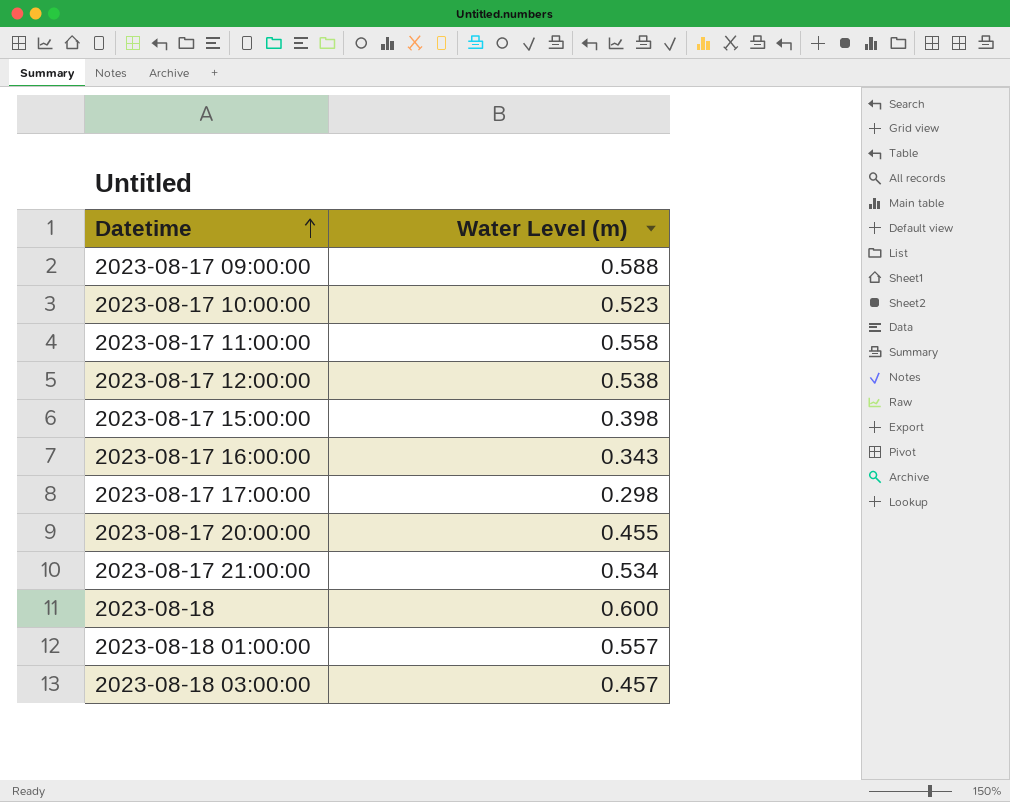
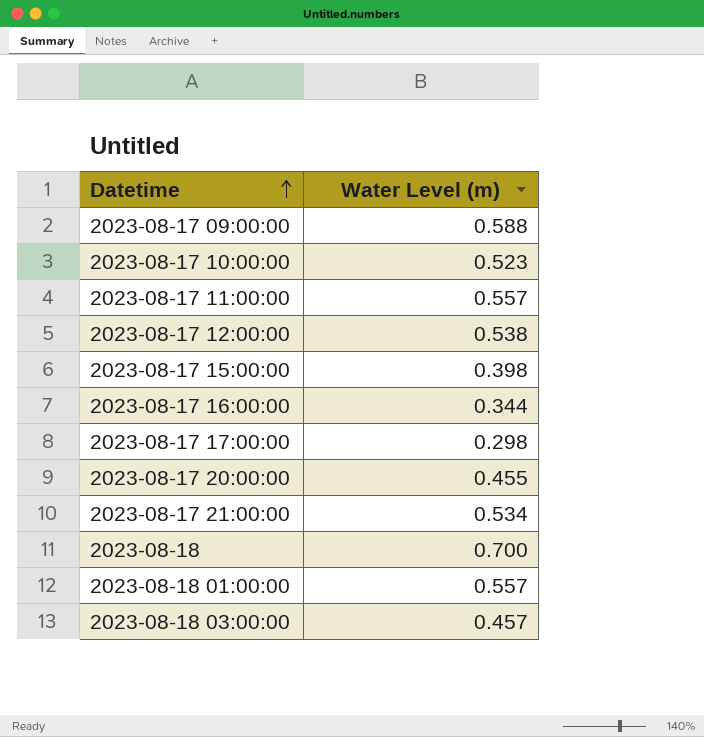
2023-08-17 11:00:00 | Water Level (m): 0.558 -> 0.557
2023-08-17 16:00:00 | Water Level (m): 0.343 -> 0.344
2023-08-18 | Water Level (m): 0.600 -> 0.700

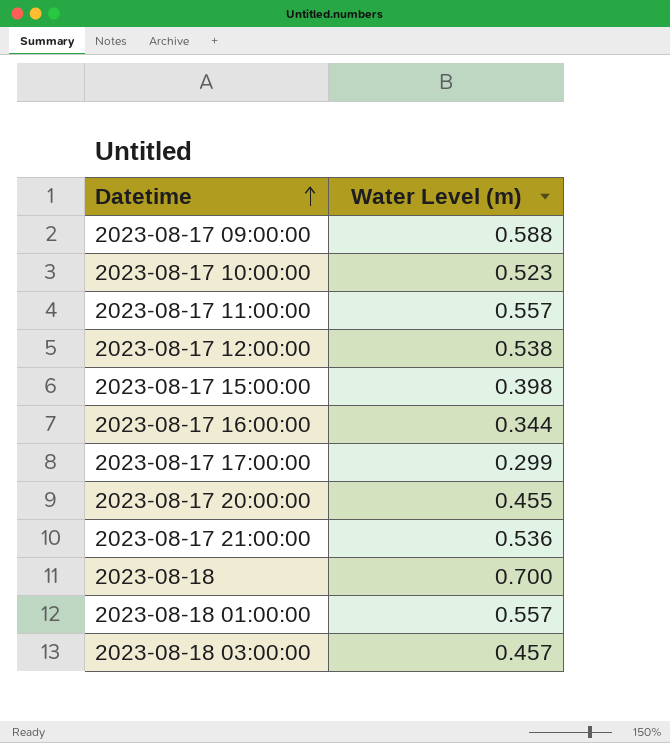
2023-08-17 17:00:00 | Water Level (m): 0.298 -> 0.299
2023-08-17 21:00:00 | Water Level (m): 0.534 -> 0.536

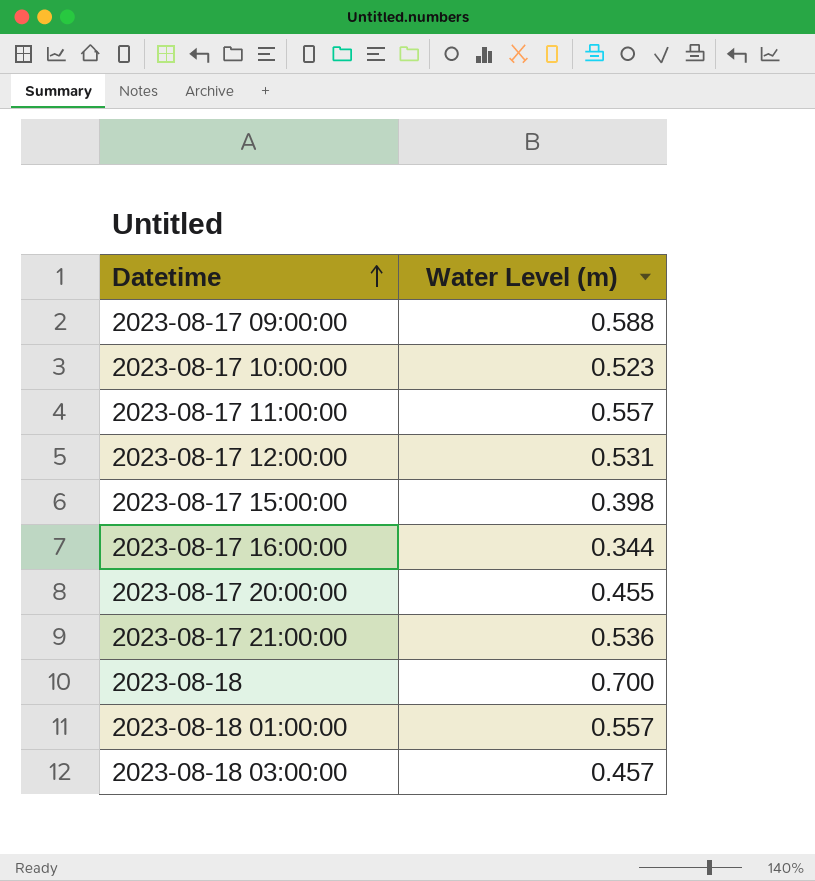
row 2023-08-17 17:00:00: 0.299 -> none
2023-08-17 12:00:00 | Water Level (m): 0.538 -> 0.531

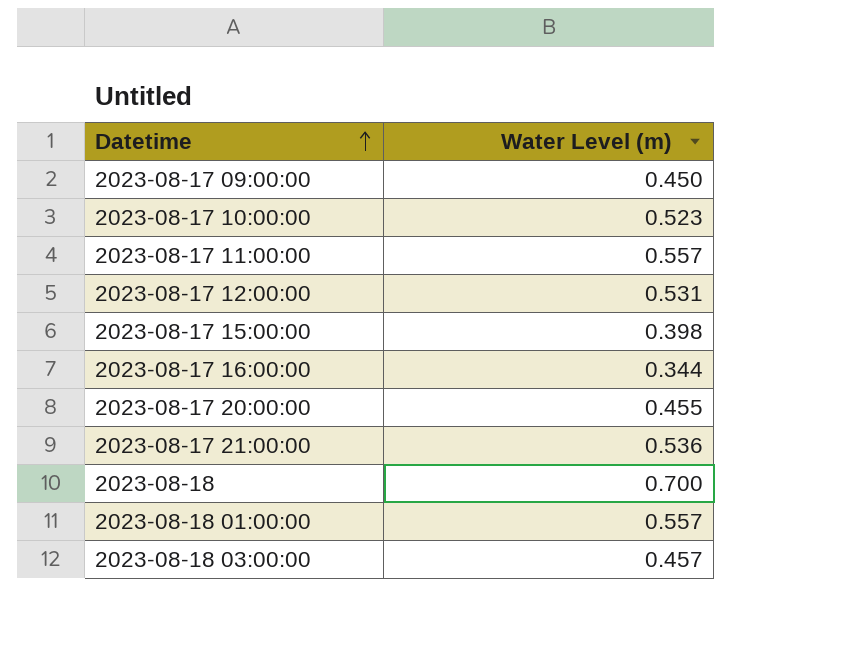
2023-08-17 09:00:00 | Water Level (m): 0.588 -> 0.450

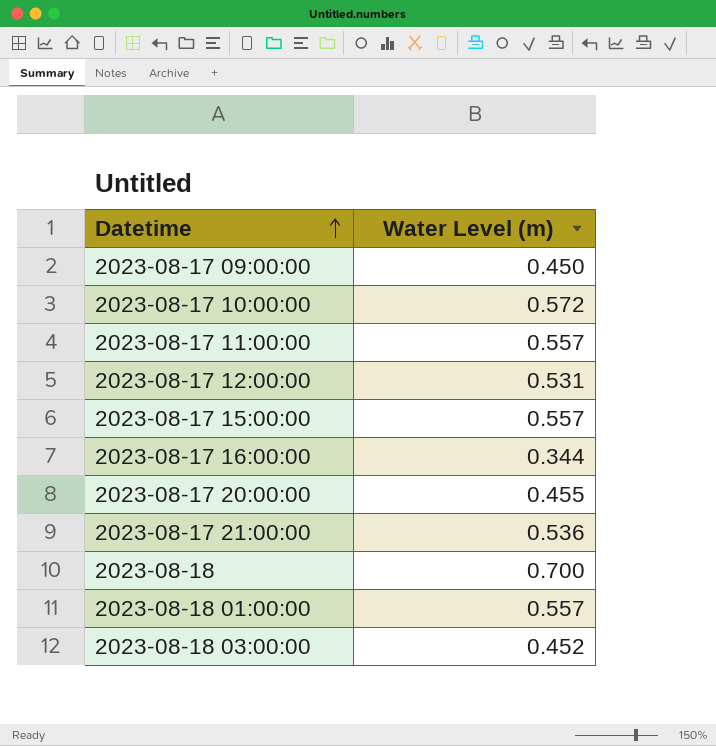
2023-08-17 10:00:00 | Water Level (m): 0.523 -> 0.572
2023-08-17 15:00:00 | Water Level (m): 0.398 -> 0.557
2023-08-18 03:00:00 | Water Level (m): 0.457 -> 0.452

